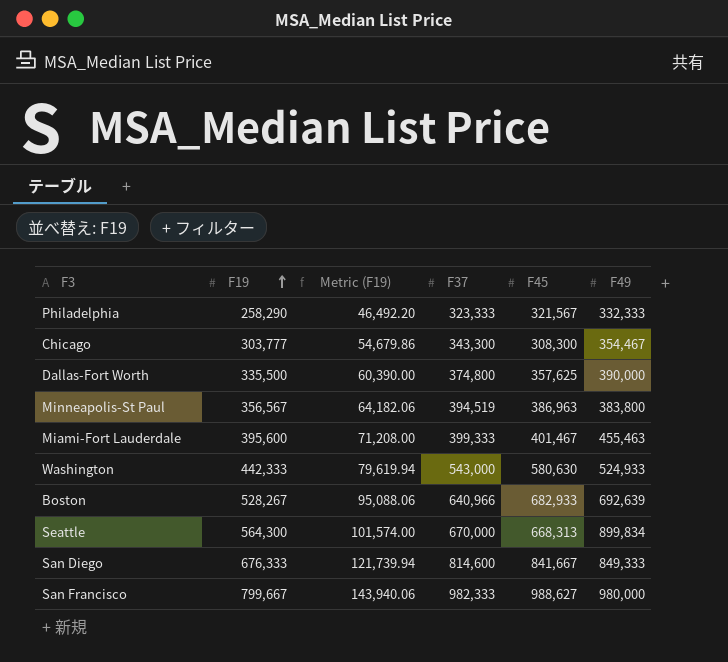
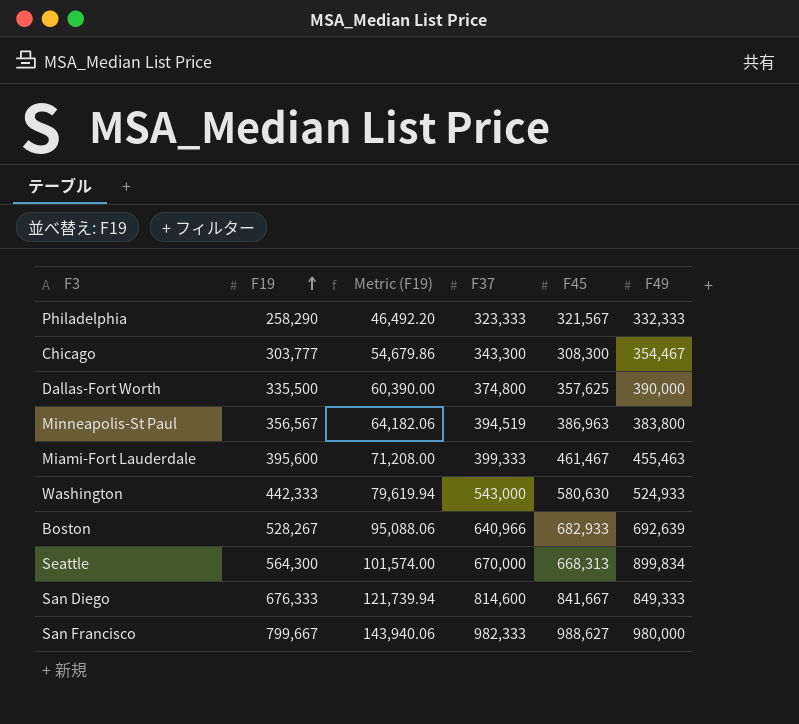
Miami-Fort Lauderdale | F45: 401,467 -> 461,467

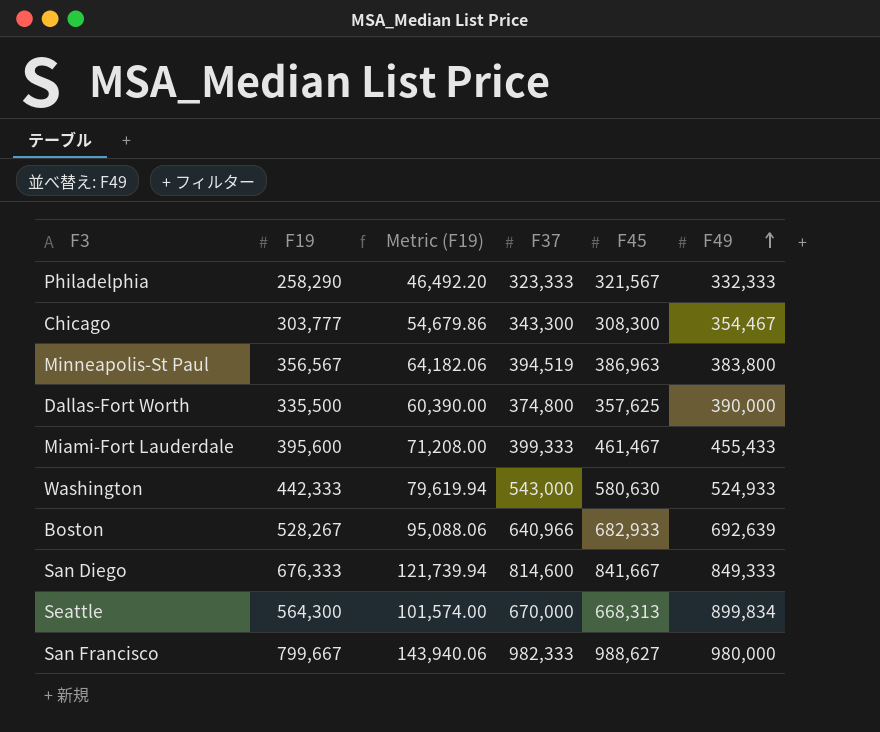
row order: F19 ascending -> F49 ascending
Miami-Fort Lauderdale | F49: 455,463 -> 455,433

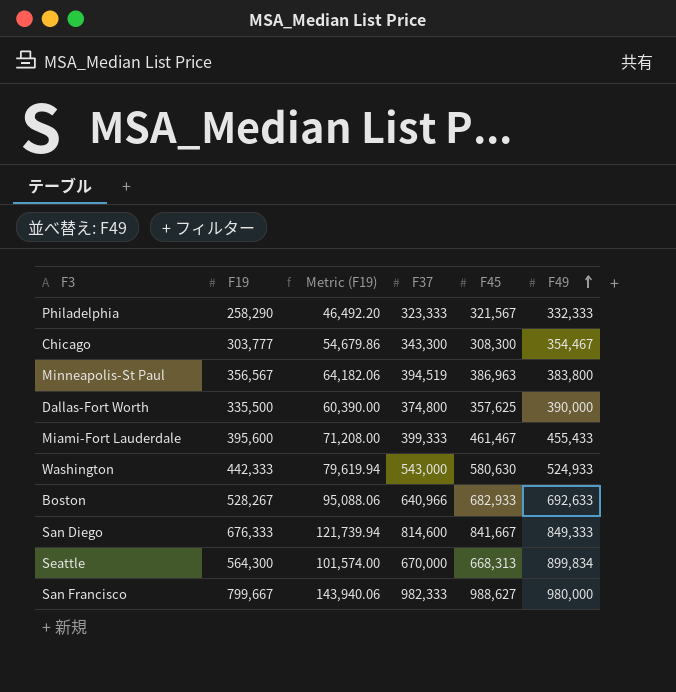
Boston | F49: 692,639 -> 692,633

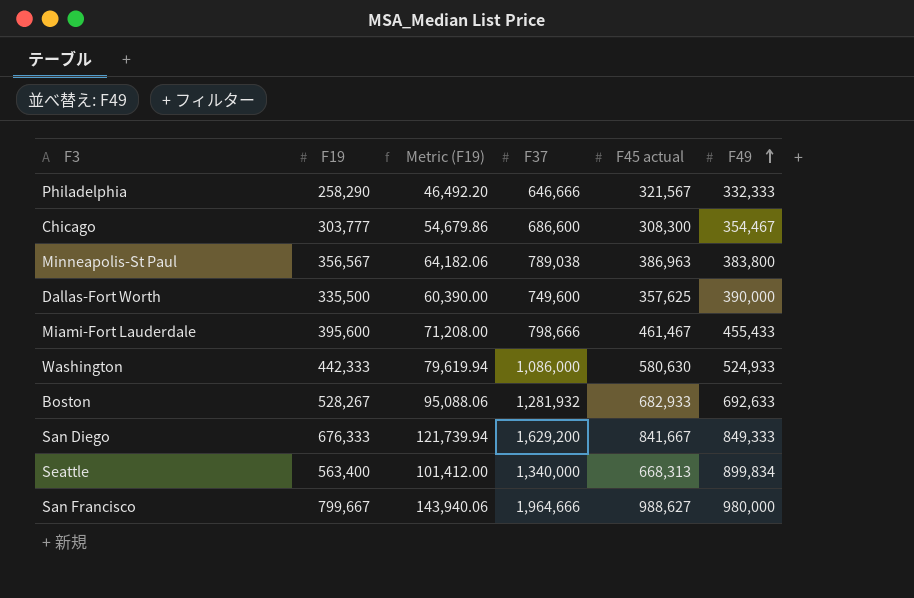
column name: F45 -> F45 actual
Philadelphia | F37: 323,333 -> 646,666
Chicago | F37: 343,300 -> 686,600
Minneapolis-St Paul | F37: 394,519 -> 789,038
Dallas-Fort Worth | F37: 374,800 -> 749,600
Miami-Fort Lauderdale | F37: 399,333 -> 798,666
Washington | F37: 543,000 -> 1,086,000
Boston | F37: 640,966 -> 1,281,932
San Diego | F37: 814,600 -> 1,629,200
Seattle | F19: 564,300 -> 563,400
Seattle | Metric (F19): 101,574.00 -> 101,412.00
Seattle | F37: 670,000 -> 1,340,000
San Francisco | F37: 982,333 -> 1,964,666

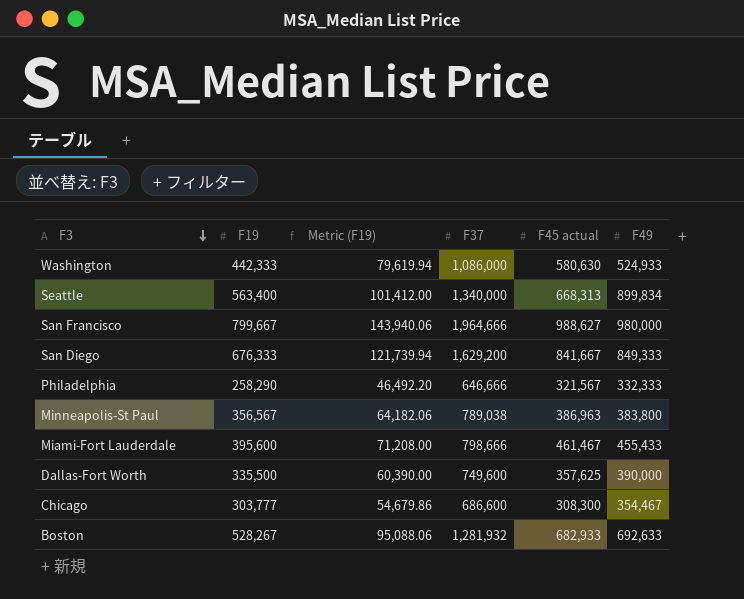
row order: F49 ascending -> F3 descending

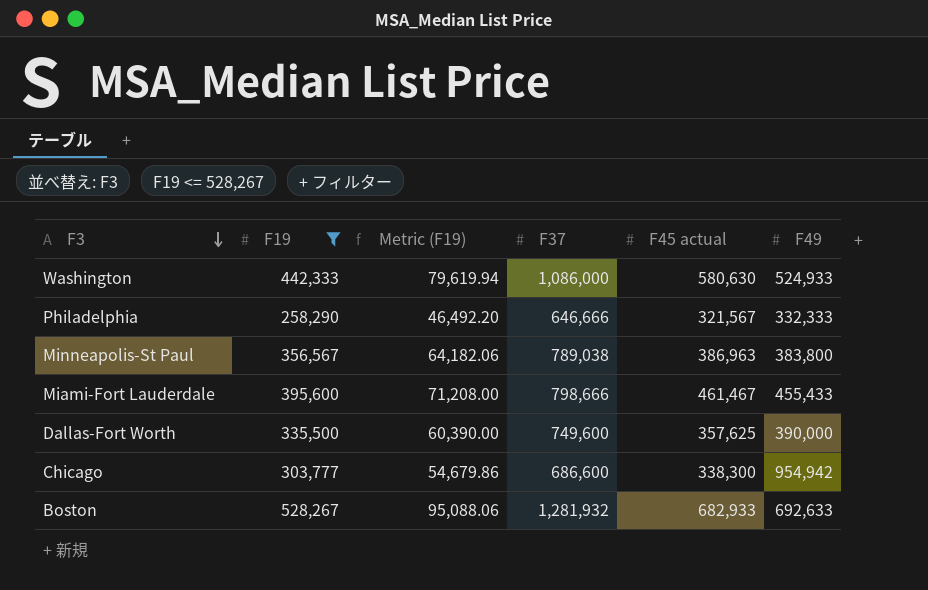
filter: none -> F19 <= 528,267
Chicago | F45 actual: 308,300 -> 338,300
Chicago | F49: 354,467 -> 954,942

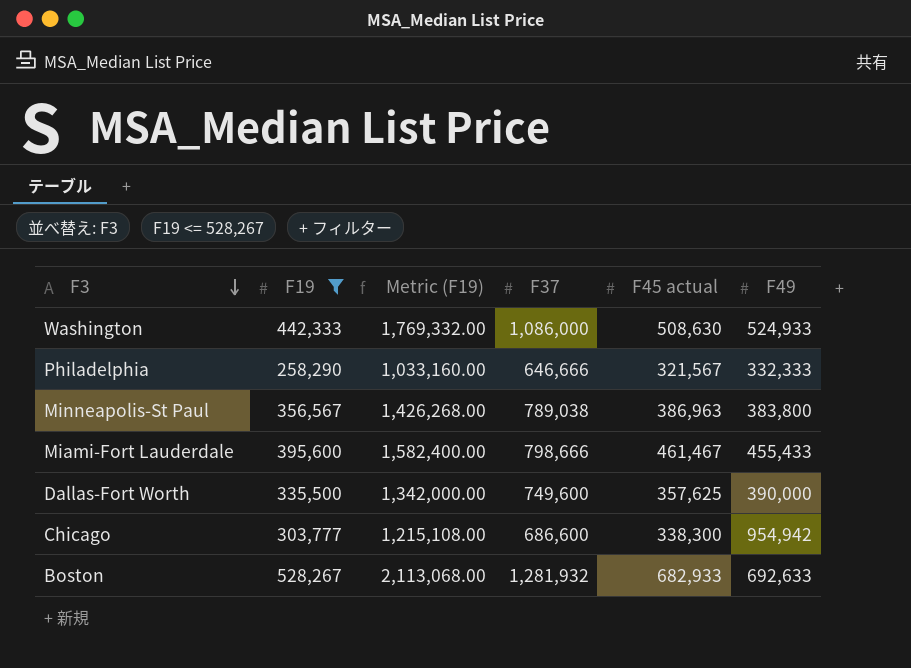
column Metric (F19) | formula: [F19] * 0.18 -> [F19] * 4
Washington | F45 actual: 580,630 -> 508,630

